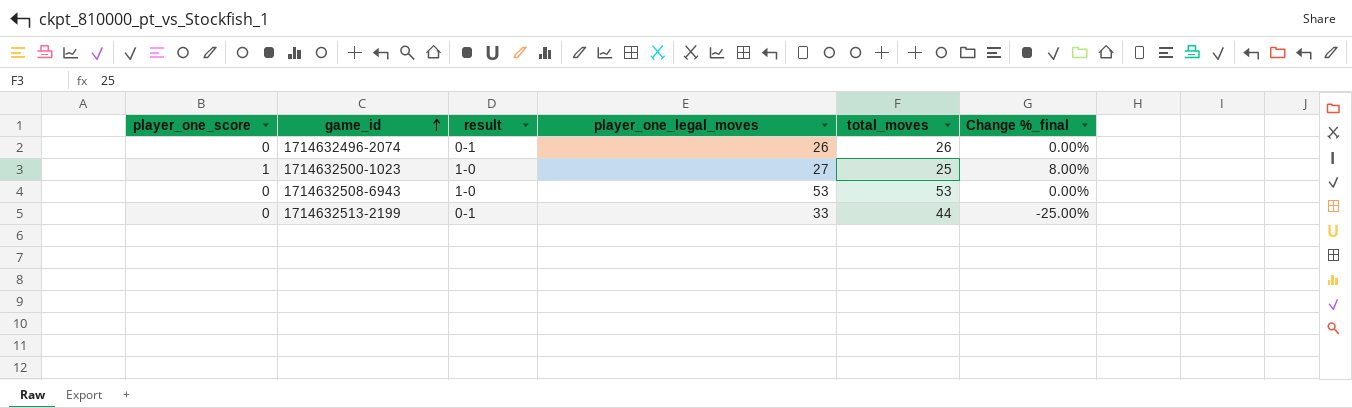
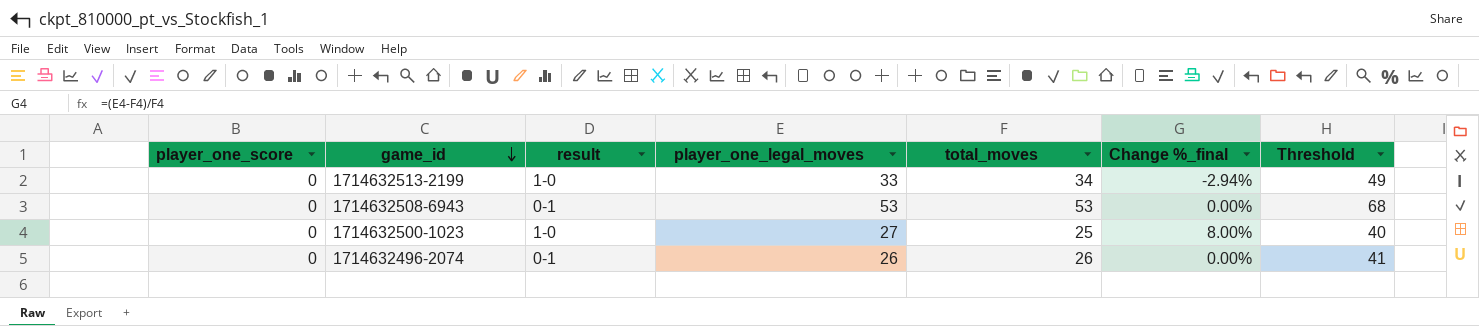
row order: game_id ascending -> game_id descending
column Threshold | formula: none -> [total_moves] + 15
1714632513-2199 | result: 0-1 -> 1-0
1714632513-2199 | total_moves: 44 -> 34
1714632513-2199 | Change %_final: -25.00% -> -2.94%
1714632508-6943 | result: 1-0 -> 0-1
1714632500-1023 | player_one_score: 1 -> 0

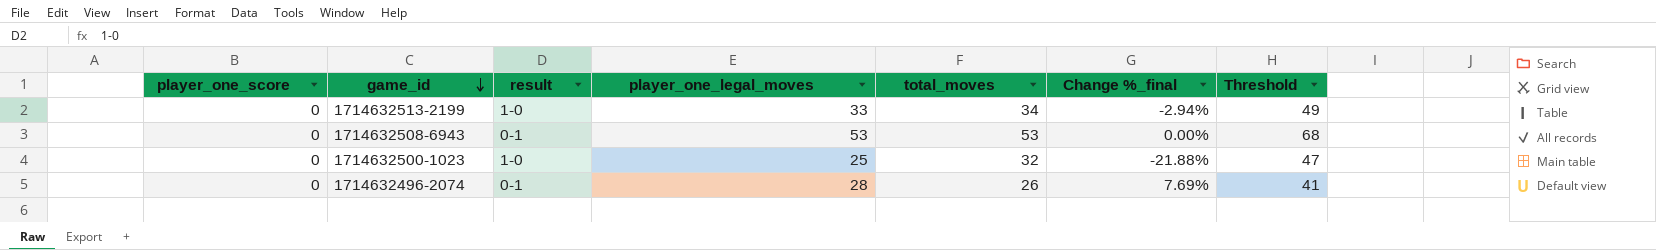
1714632500-1023 | player_one_legal_moves: 27 -> 25
1714632500-1023 | total_moves: 25 -> 32
1714632500-1023 | Change %_final: 8.00% -> -21.88%
1714632500-1023 | Threshold: 40 -> 47
1714632496-2074 | player_one_legal_moves: 26 -> 28
1714632496-2074 | Change %_final: 0.00% -> 7.69%

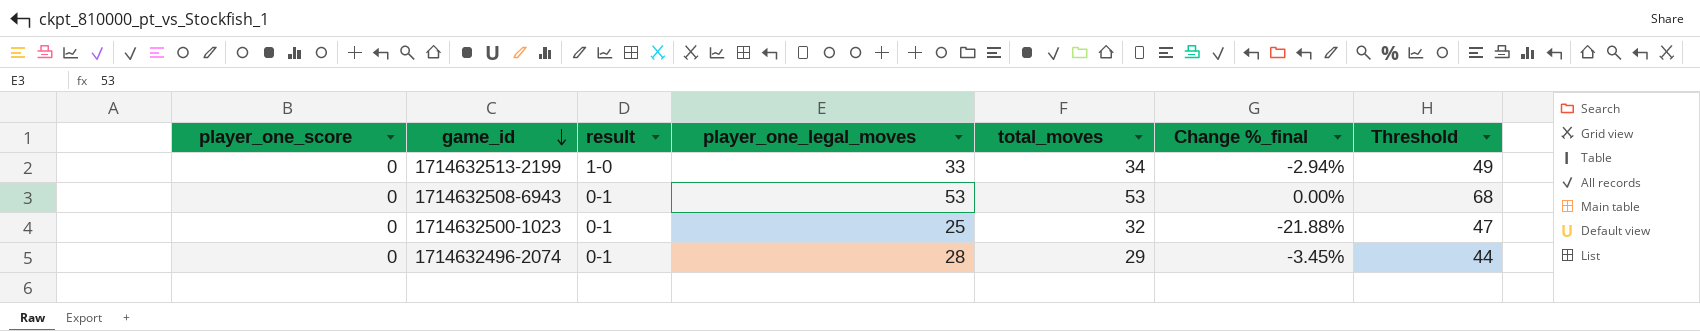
1714632500-1023 | result: 1-0 -> 0-1
1714632496-2074 | total_moves: 26 -> 29
1714632496-2074 | Change %_final: 7.69% -> -3.45%
1714632496-2074 | Threshold: 41 -> 44

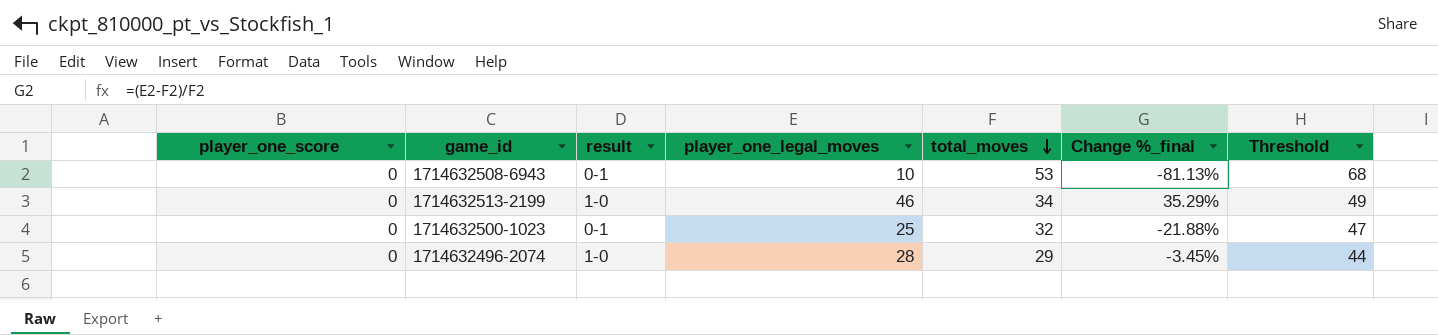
row order: game_id descending -> total_moves descending
1714632508-6943 | player_one_legal_moves: 53 -> 10
1714632508-6943 | Change %_final: 0.00% -> -81.13%
1714632513-2199 | player_one_legal_moves: 33 -> 46
1714632513-2199 | Change %_final: -2.94% -> 35.29%
1714632496-2074 | result: 0-1 -> 1-0

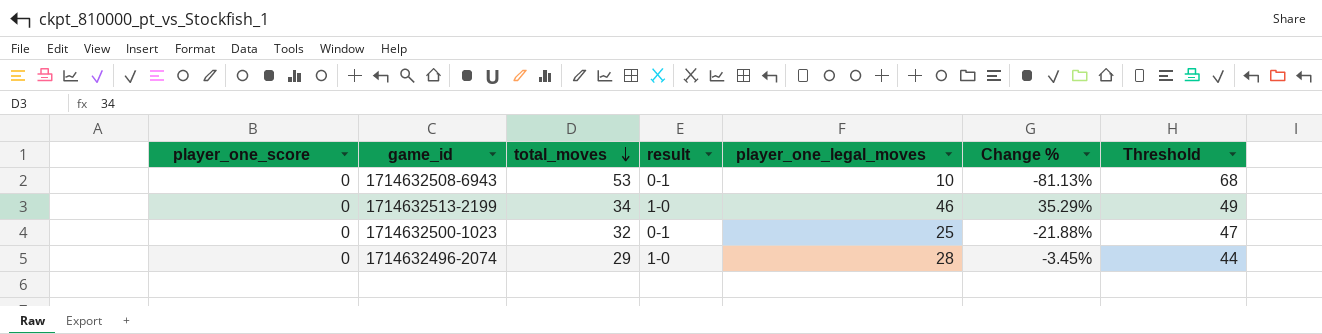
column total_moves | position: 5 -> 3
column name: Change %_final -> Change %

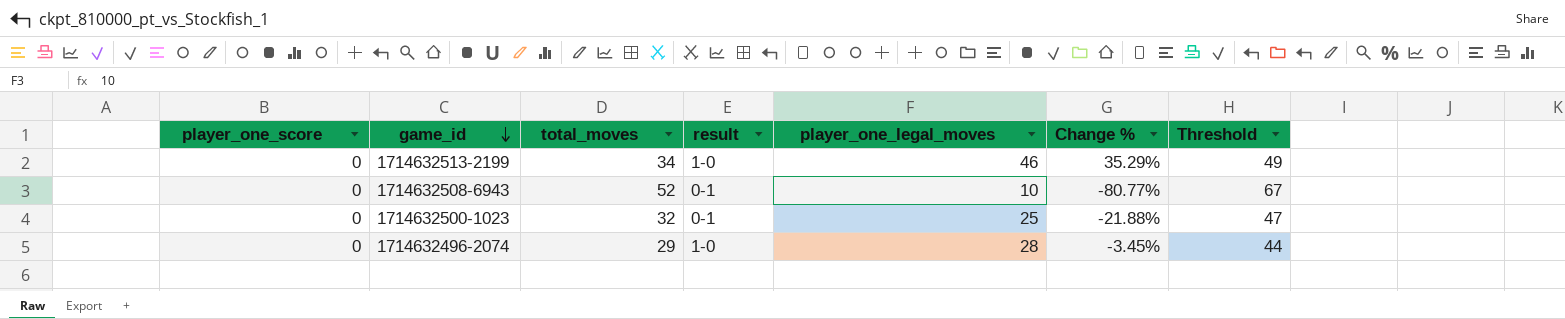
row order: total_moves descending -> game_id descending
1714632508-6943 | total_moves: 53 -> 52
1714632508-6943 | Change %: -81.13% -> -80.77%
1714632508-6943 | Threshold: 68 -> 67

